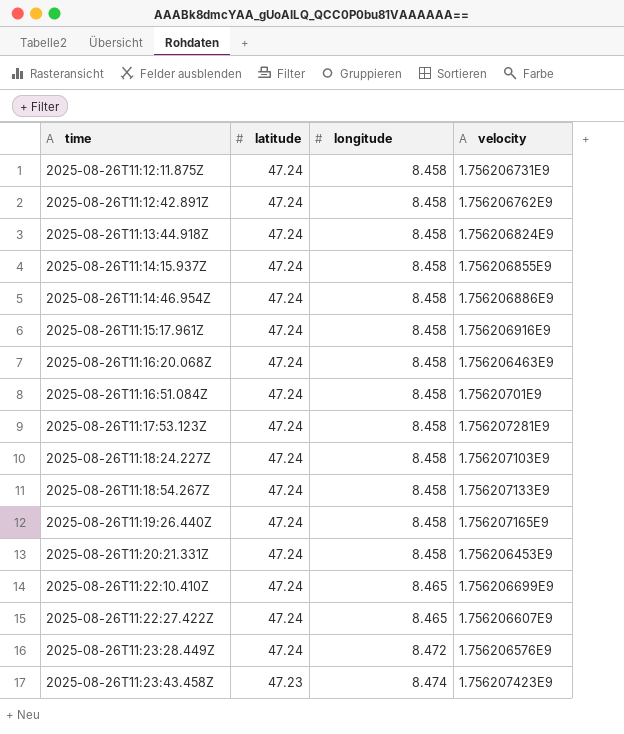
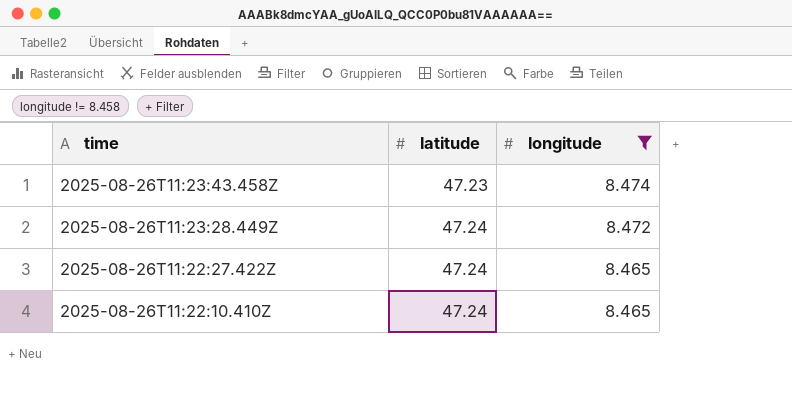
filter: none -> longitude != 8.458
row order: time ascending -> time descending
column velocity | position: 4 -> none

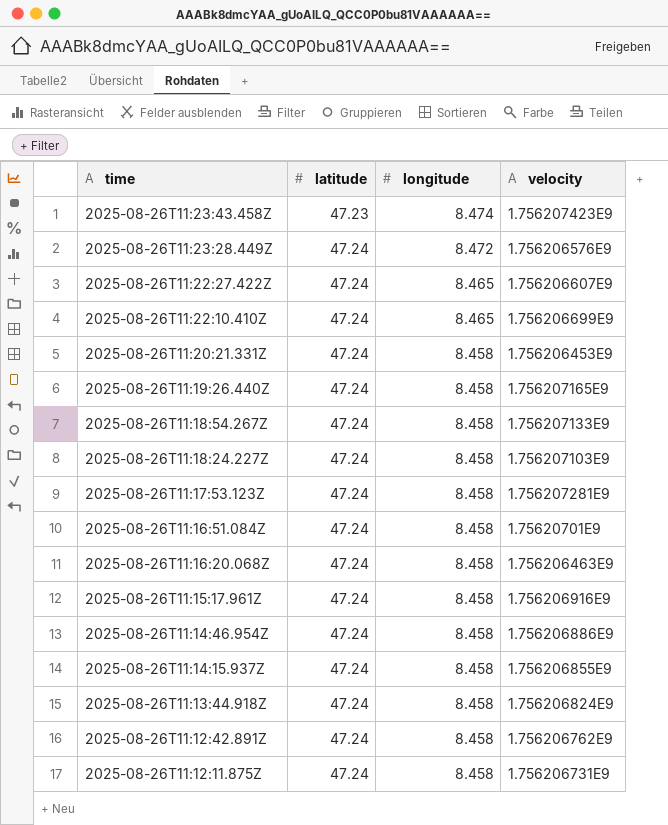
filter: longitude != 8.458 -> none
column velocity | position: none -> 4

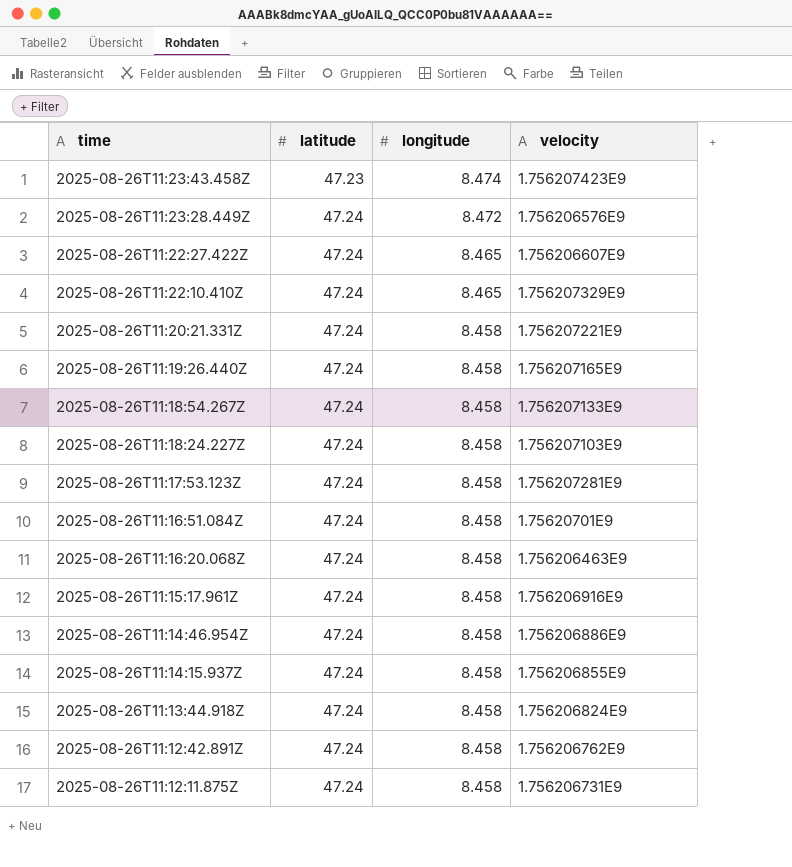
2025-08-26T11:22:10.410Z | velocity: 1.756206699E9 -> 1.756207329E9
2025-08-26T11:20:21.331Z | velocity: 1.756206453E9 -> 1.756207221E9

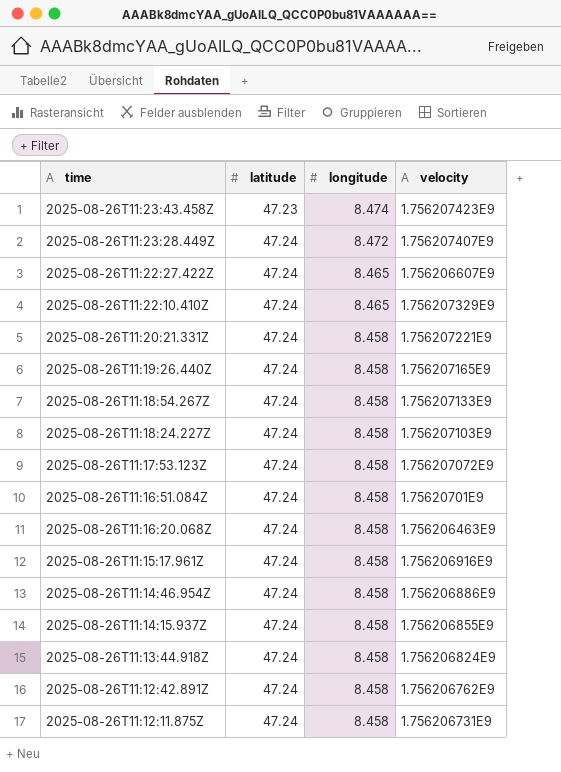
2025-08-26T11:23:28.449Z | velocity: 1.756206576E9 -> 1.756207407E9
2025-08-26T11:17:53.123Z | velocity: 1.756207281E9 -> 1.756207072E9

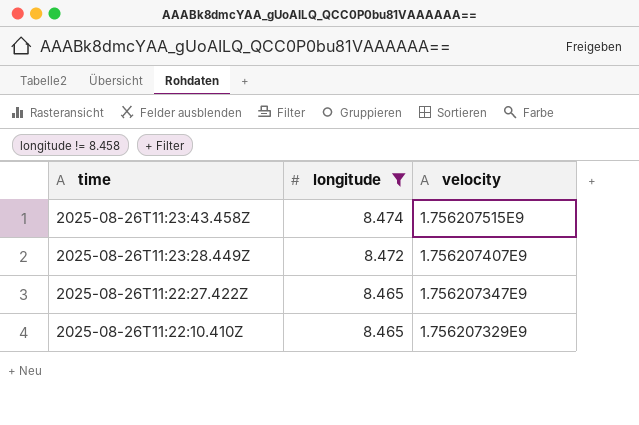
filter: none -> longitude != 8.458
column latitude | position: 2 -> none
2025-08-26T11:23:43.458Z | velocity: 1.756207423E9 -> 1.756207515E9
2025-08-26T11:22:27.422Z | velocity: 1.756206607E9 -> 1.756207347E9

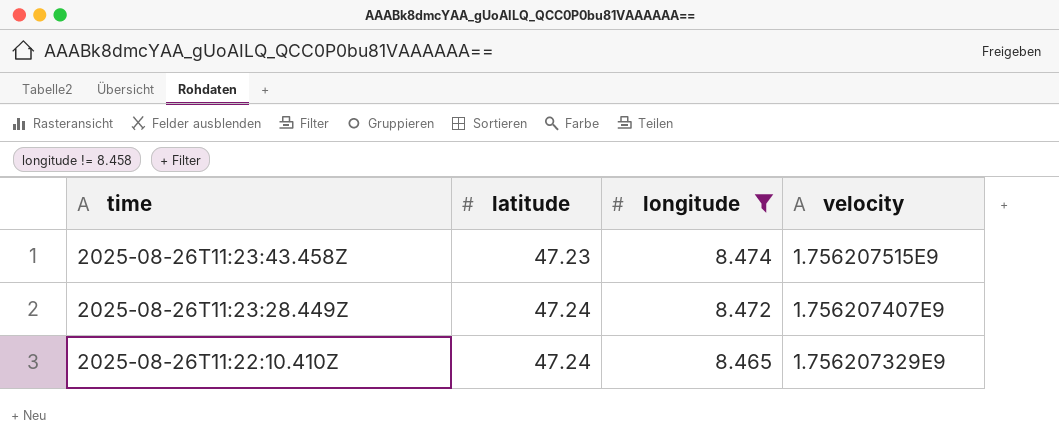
column latitude | position: none -> 2
row 2025-08-26T11:22:27.422Z: 8.465 | 1.756207347E9 -> none

